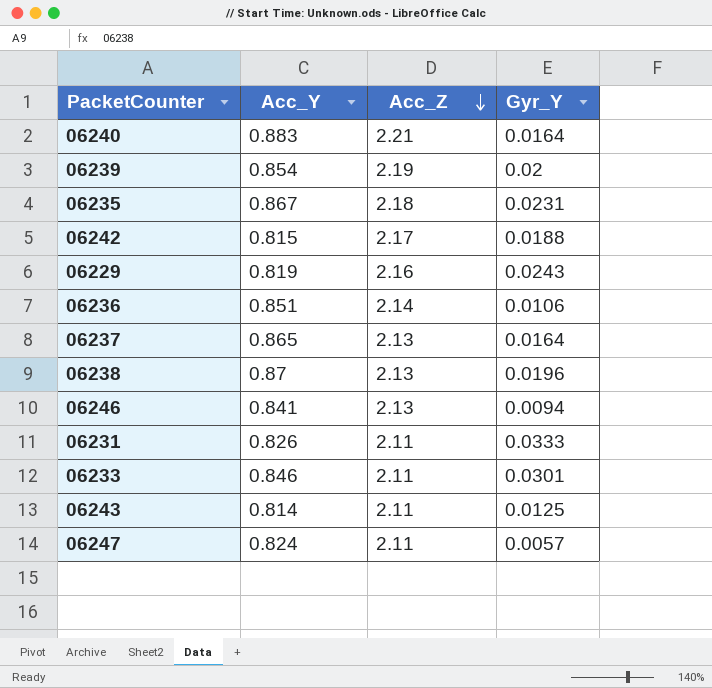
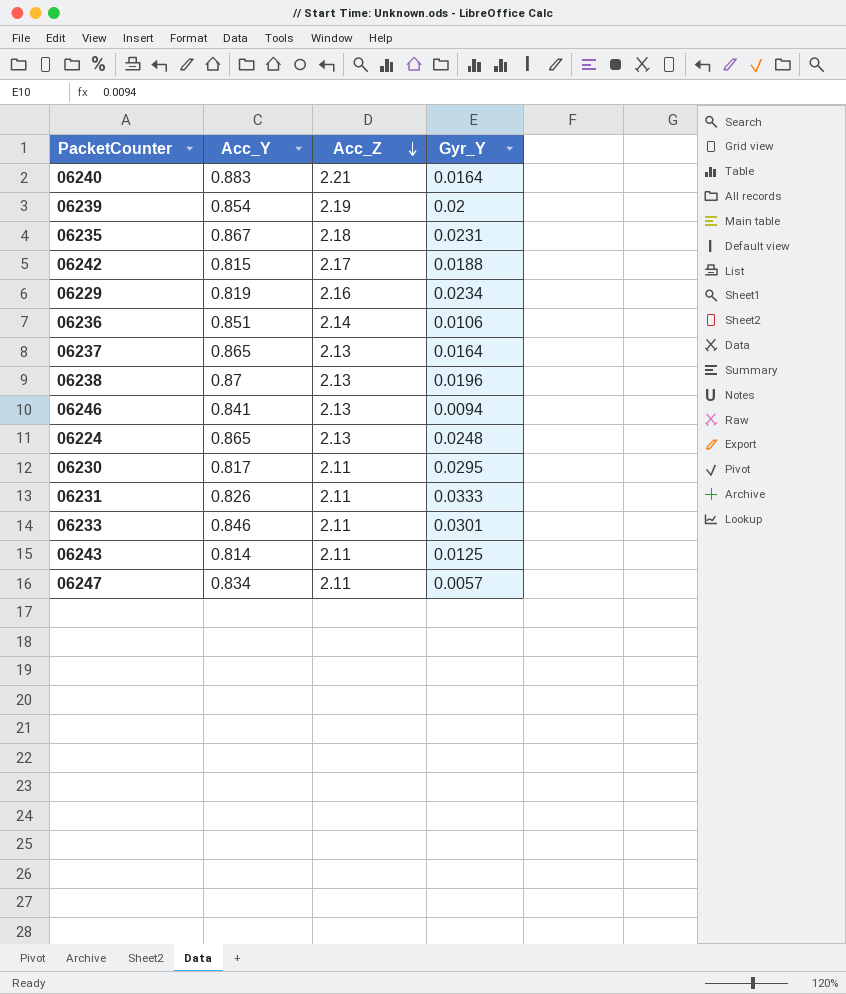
06229 | Gyr_Y: 0.0243 -> 0.0234
row 06224: none -> 0.865 | 2.13 | 0.0248
row 06230: none -> 0.817 | 2.11 | 0.0295
06247 | Acc_Y: 0.824 -> 0.834

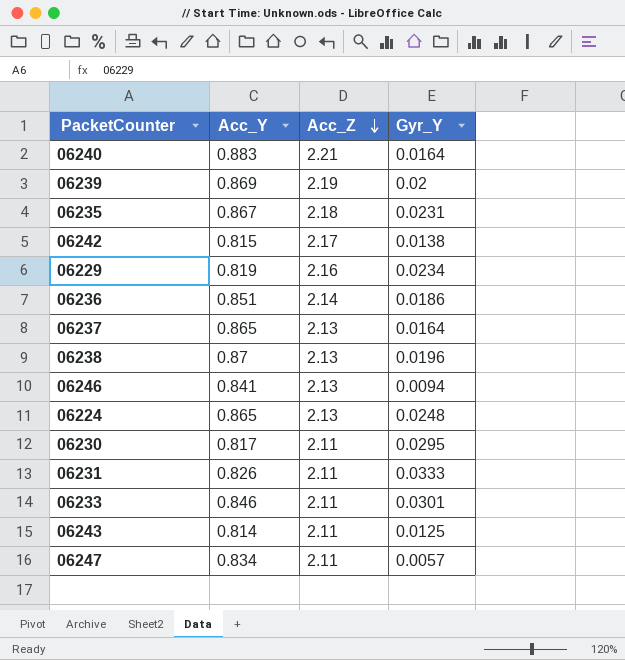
06239 | Acc_Y: 0.854 -> 0.869
06242 | Gyr_Y: 0.0188 -> 0.0138
06236 | Gyr_Y: 0.0106 -> 0.0186

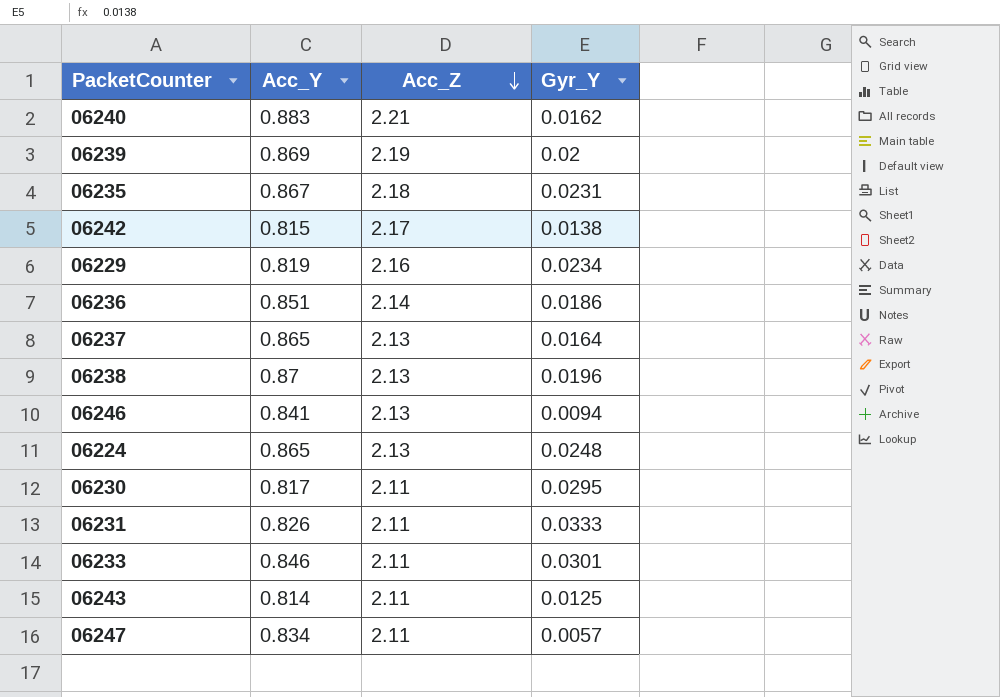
06240 | Gyr_Y: 0.0164 -> 0.0162

